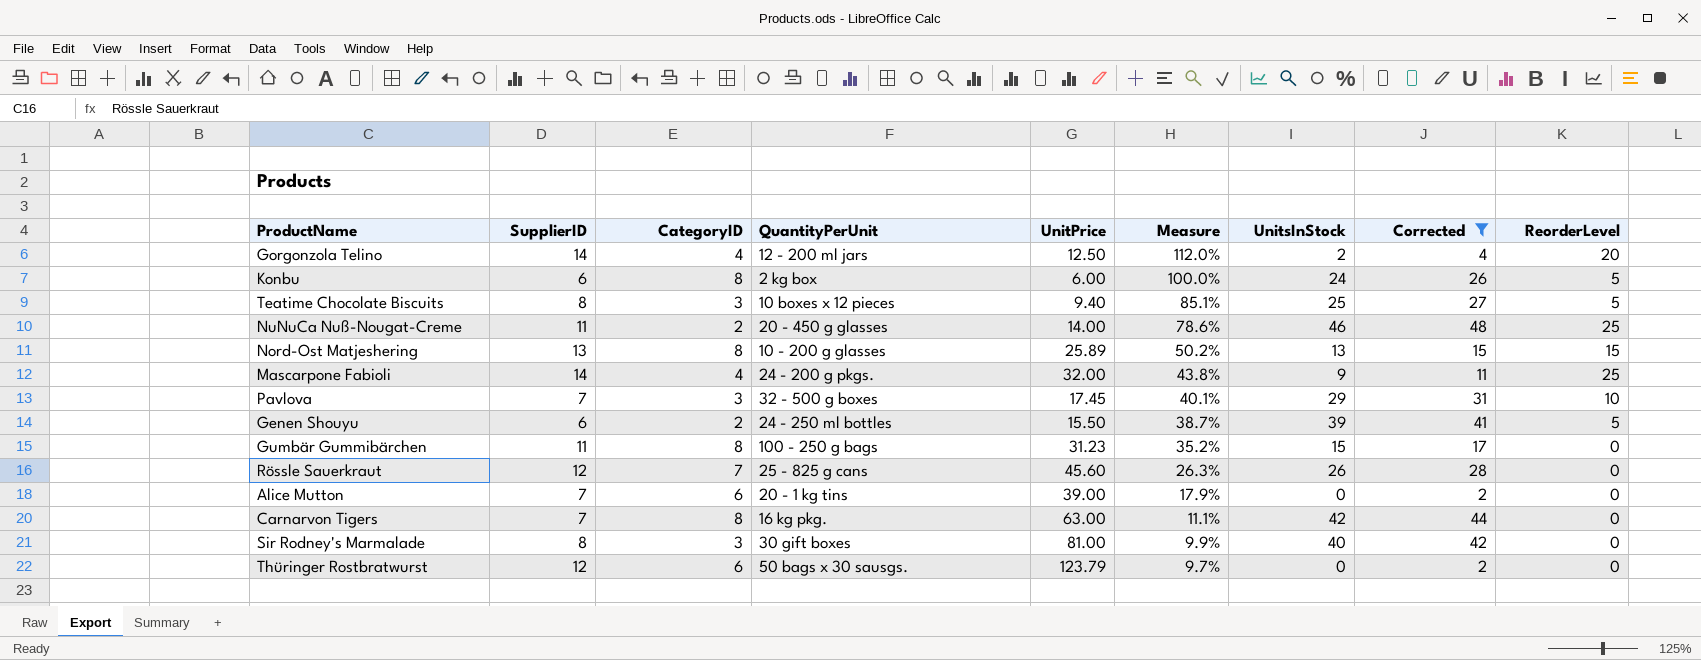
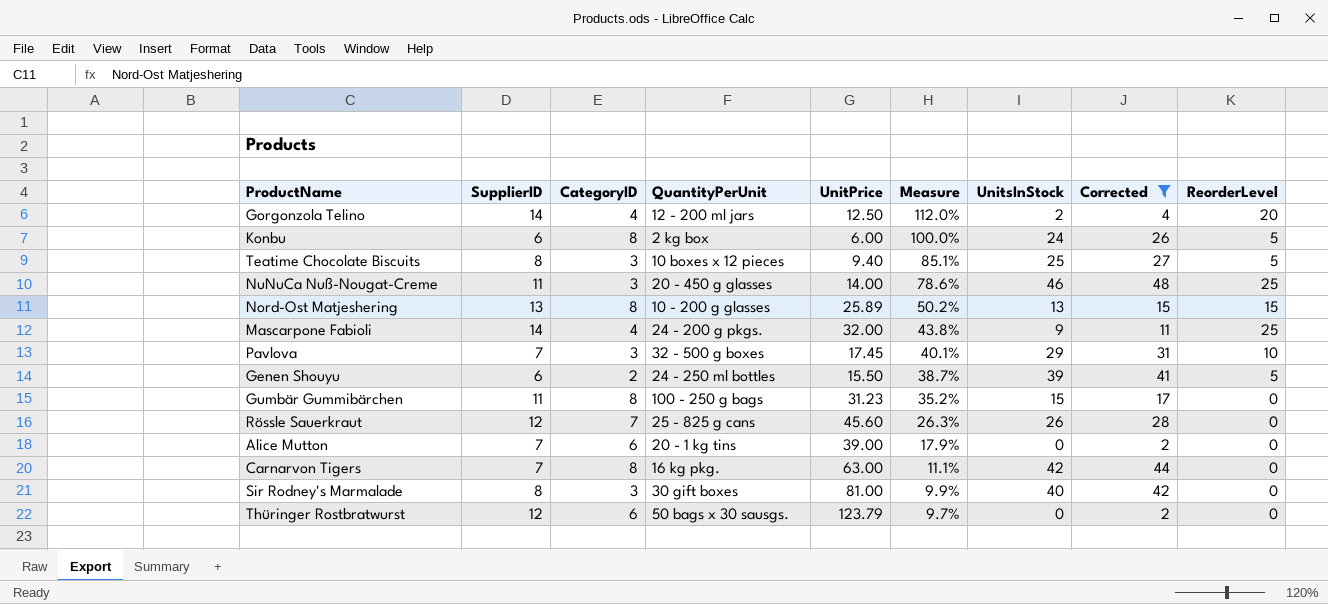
NuNuCa Nuß-Nougat-Creme | CategoryID: 2 -> 3

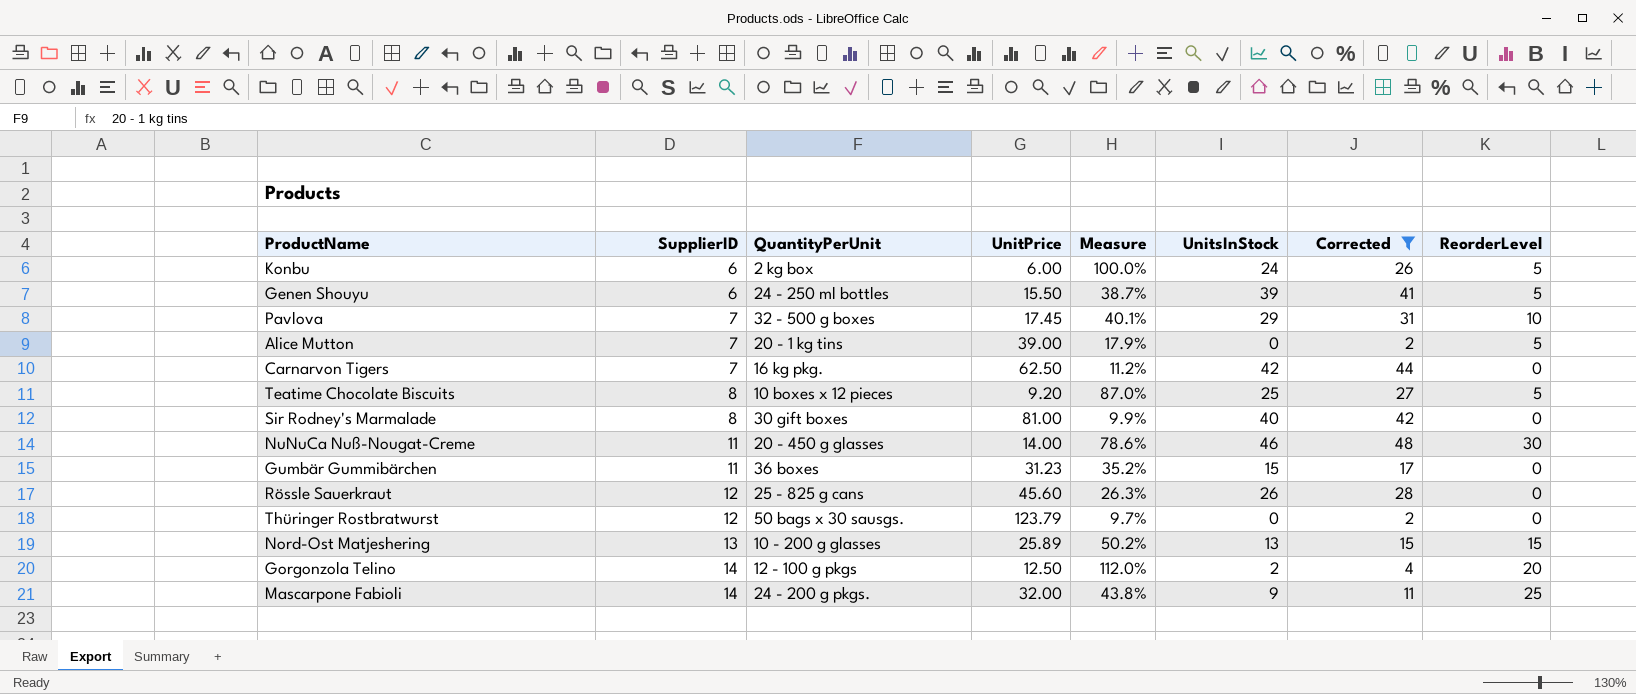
row order: Measure descending -> SupplierID ascending
column CategoryID | position: 3 -> none
Alice Mutton | ReorderLevel: 0 -> 5
Carnarvon Tigers | UnitPrice: 63.00 -> 62.50
Carnarvon Tigers | Measure: 11.1% -> 11.2%
Teatime Chocolate Biscuits | UnitPrice: 9.40 -> 9.20
Teatime Chocolate Biscuits | Measure: 85.1% -> 87.0%
NuNuCa Nuß-Nougat-Creme | ReorderLevel: 25 -> 30
Gumbär Gummibärchen | QuantityPerUnit: 100 - 250 g bags -> 36 boxes
Gorgonzola Telino | QuantityPerUnit: 12 - 200 ml jars -> 12 - 100 g pkgs

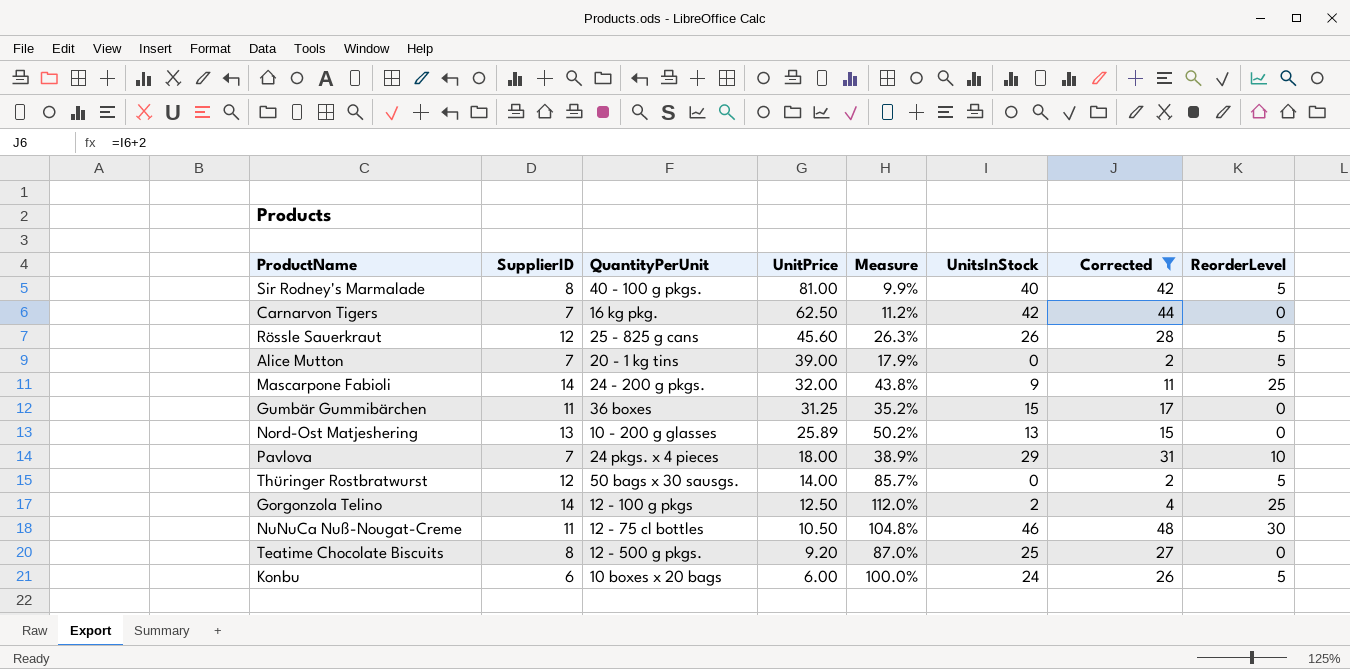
row order: SupplierID ascending -> UnitPrice descending
row Genen Shouyu: 6 | 24 - 250 ml bottles | 15.50 | 38.7% | 39 | 41 | 5 -> none
Sir Rodney's Marmalade | QuantityPerUnit: 30 gift boxes -> 40 - 100 g pkgs.
Sir Rodney's Marmalade | ReorderLevel: 0 -> 5
Rössle Sauerkraut | ReorderLevel: 0 -> 5
Gumbär Gummibärchen | UnitPrice: 31.23 -> 31.25
Nord-Ost Matjeshering | ReorderLevel: 15 -> 0
Pavlova | QuantityPerUnit: 32 - 500 g boxes -> 24 pkgs. x 4 pieces
Pavlova | UnitPrice: 17.45 -> 18.00
Pavlova | Measure: 40.1% -> 38.9%
Thüringer Rostbratwurst | UnitPrice: 123.79 -> 14.00
Thüringer Rostbratwurst | Measure: 9.7% -> 85.7%
Thüringer Rostbratwurst | ReorderLevel: 0 -> 5
Gorgonzola Telino | ReorderLevel: 20 -> 25
NuNuCa Nuß-Nougat-Creme | QuantityPerUnit: 20 - 450 g glasses -> 12 - 75 cl bottles
NuNuCa Nuß-Nougat-Creme | UnitPrice: 14.00 -> 10.50
NuNuCa Nuß-Nougat-Creme | Measure: 78.6% -> 104.8%
Teatime Chocolate Biscuits | QuantityPerUnit: 10 boxes x 12 pieces -> 12 - 500 g pkgs.
Teatime Chocolate Biscuits | ReorderLevel: 5 -> 0
Konbu | QuantityPerUnit: 2 kg box -> 10 boxes x 20 bags

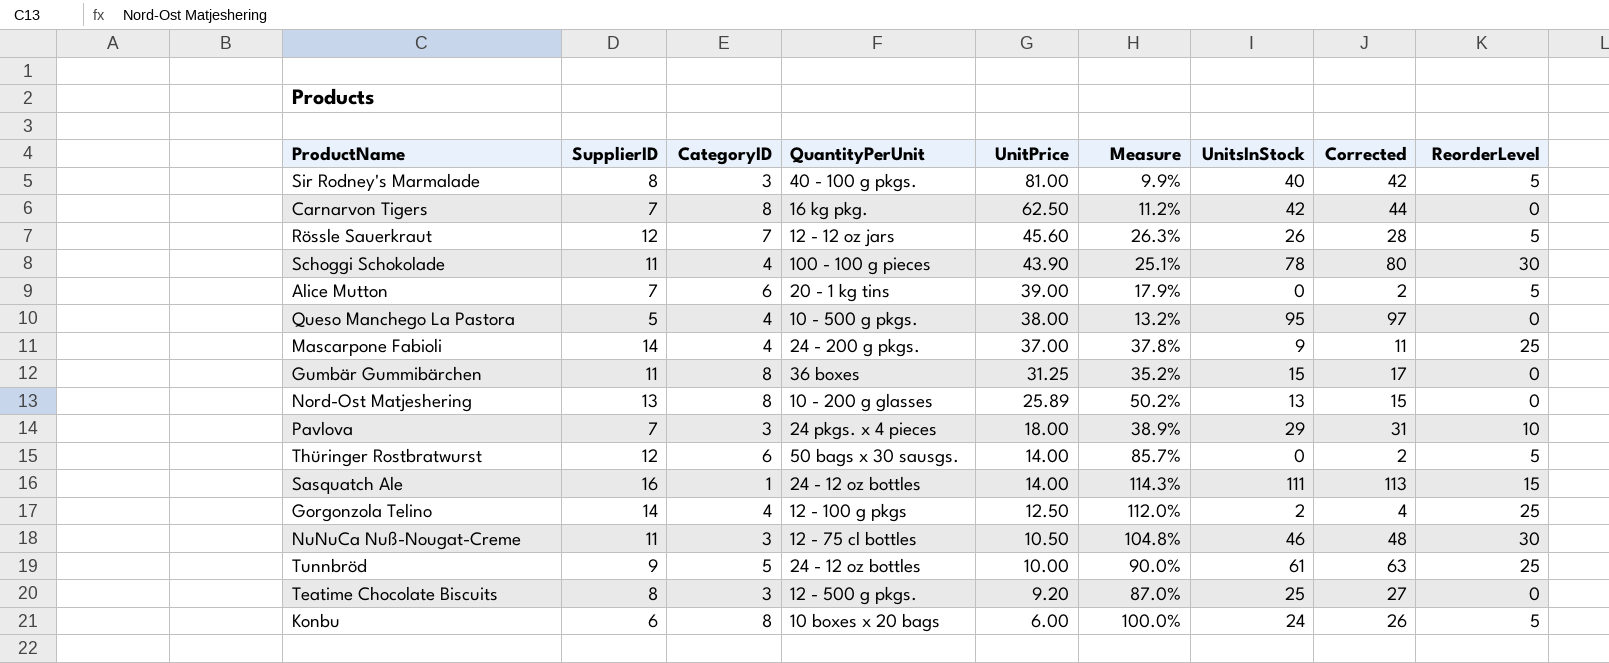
filter: Corrected <= 48 -> none
column CategoryID | position: none -> 3
Rössle Sauerkraut | QuantityPerUnit: 25 - 825 g cans -> 12 - 12 oz jars
Mascarpone Fabioli | UnitPrice: 32.00 -> 37.00
Mascarpone Fabioli | Measure: 43.8% -> 37.8%

